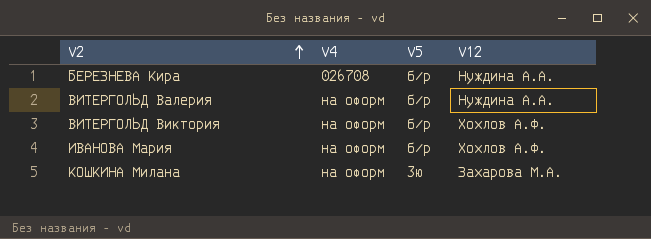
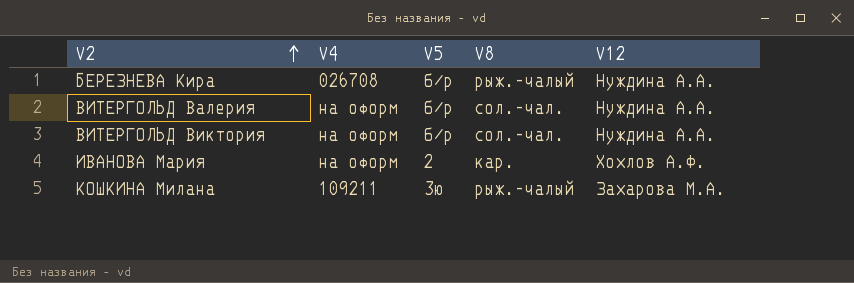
column V8 | position: none -> 4
ВИТЕРГОЛЬД Виктория | V12: Хохлов А.Ф. -> Нуждина А.А.
ИВАНОВА Мария | V5: б/р -> 2
КОШКИНА Милана | V4: на оформ -> 109211

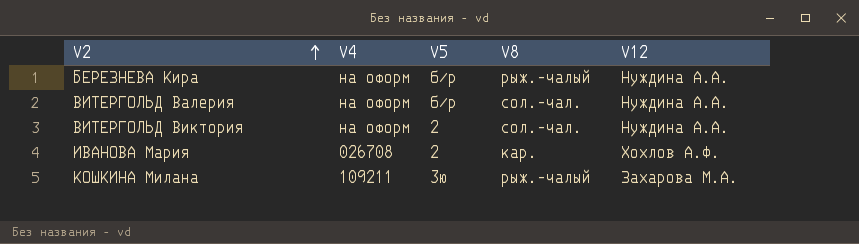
БЕРЕЗНЕВА Кира | V4: 026708 -> на оформ
ВИТЕРГОЛЬД Виктория | V5: б/р -> 2
ИВАНОВА Мария | V4: на оформ -> 026708

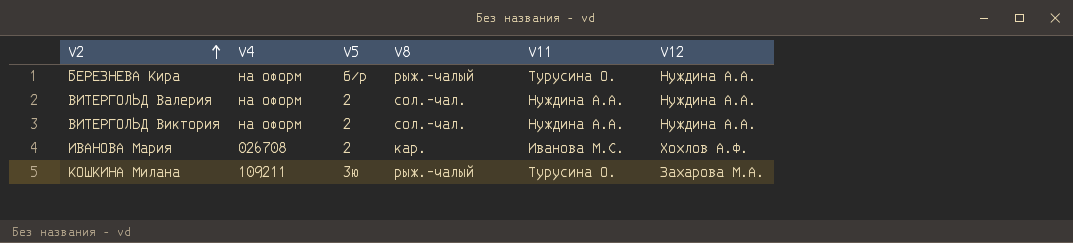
column V11 | position: none -> 5
ВИТЕРГОЛЬД Валерия | V5: б/р -> 2

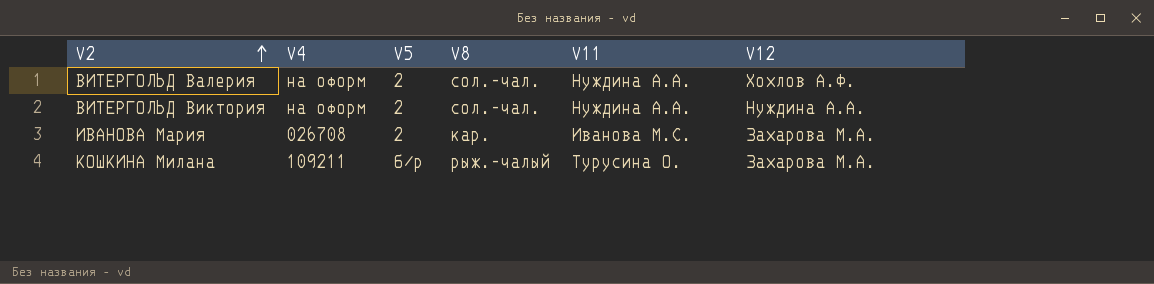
row БЕРЕЗНЕВА Кира: на оформ | б/р | рыж.-чалый | Турусина О. | Нуждина А.А. -> none
ВИТЕРГОЛЬД Валерия | V12: Нуждина А.А. -> Хохлов А.Ф.
ИВАНОВА Мария | V12: Хохлов А.Ф. -> Захарова М.А.
КОШКИНА Милана | V5: 3ю -> б/р

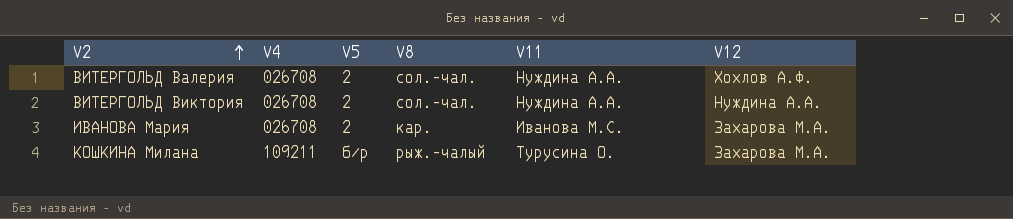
ВИТЕРГОЛЬД Валерия | V4: на оформ -> 026708
ВИТЕРГОЛЬД Виктория | V4: на оформ -> 026708

